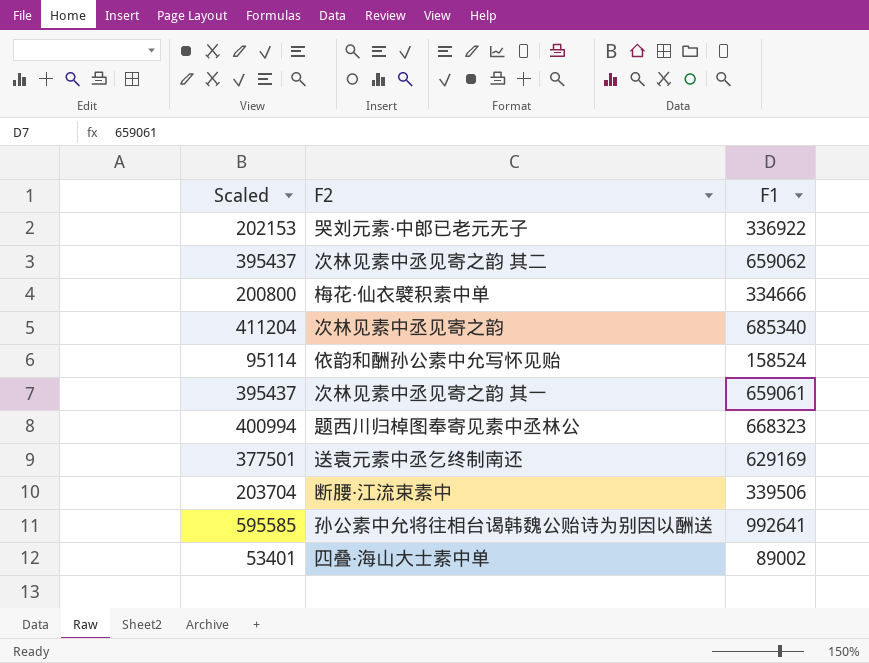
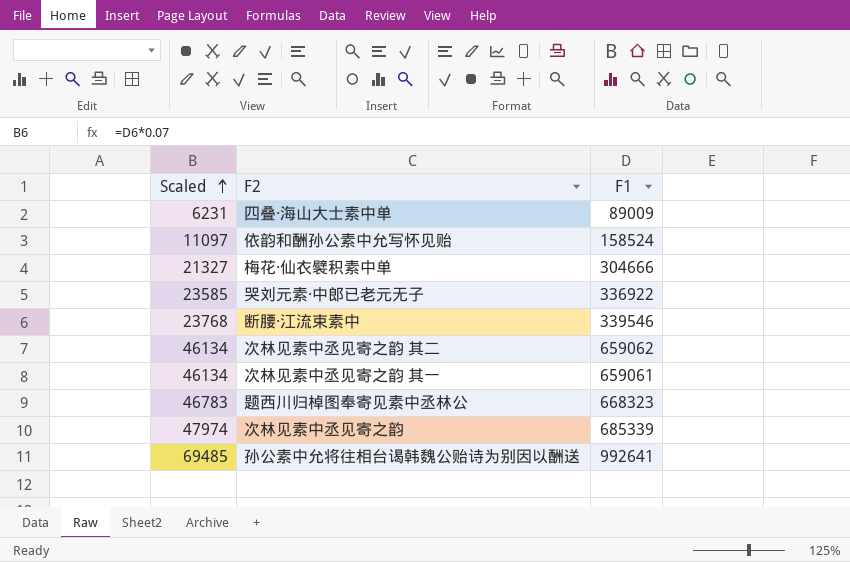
row order: none -> Scaled ascending
column Scaled | formula: [F1] * 0.6 -> [F1] * 0.07
row 送袁元素中丞乞终制南还: 377501 | 629169 -> none
四叠·海山大士素中单 | F1: 89002 -> 89009
梅花·仙衣襞积素中单 | F1: 334666 -> 304666
断腰·江流束素中 | F1: 339506 -> 339546
次林见素中丞见寄之韵 | F1: 685340 -> 685339

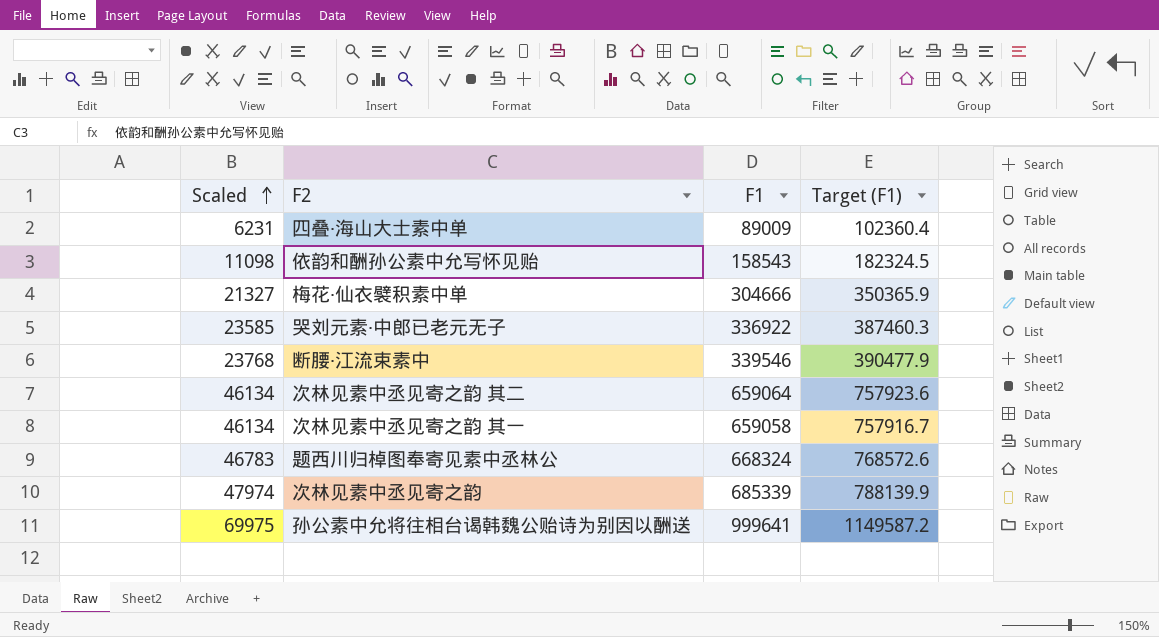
column Target (F1) | formula: none -> [F1] * 1.15
依韵和酬孙公素中允写怀见贻 | Scaled: 11097 -> 11098
依韵和酬孙公素中允写怀见贻 | F1: 158524 -> 158543
次林见素中丞见寄之韵 其二 | F1: 659062 -> 659064
次林见素中丞见寄之韵 其一 | F1: 659061 -> 659058
题西川归棹图奉寄见素中丞林公 | F1: 668323 -> 668324
孙公素中允将往相台谒韩魏公贻诗为别因以酬送 | Scaled: 69485 -> 69975
孙公素中允将往相台谒韩魏公贻诗为别因以酬送 | F1: 992641 -> 999641

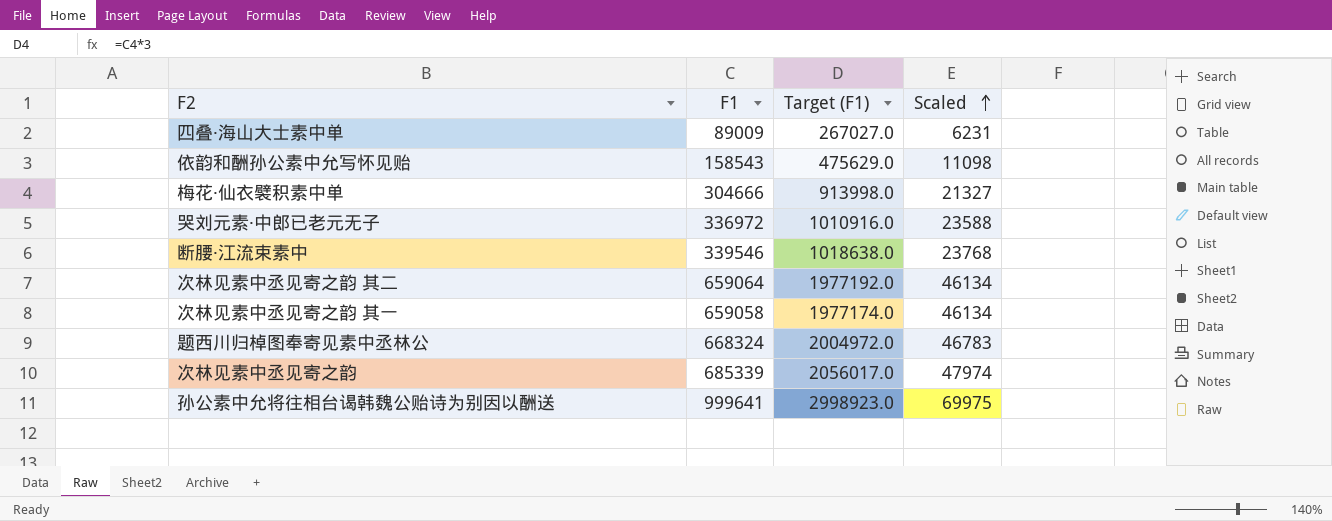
column Target (F1) | formula: [F1] * 1.15 -> [F1] * 3
column Scaled | position: 1 -> 4
哭刘元素·中郎已老元无子 | F1: 336922 -> 336972
哭刘元素·中郎已老元无子 | Scaled: 23585 -> 23588

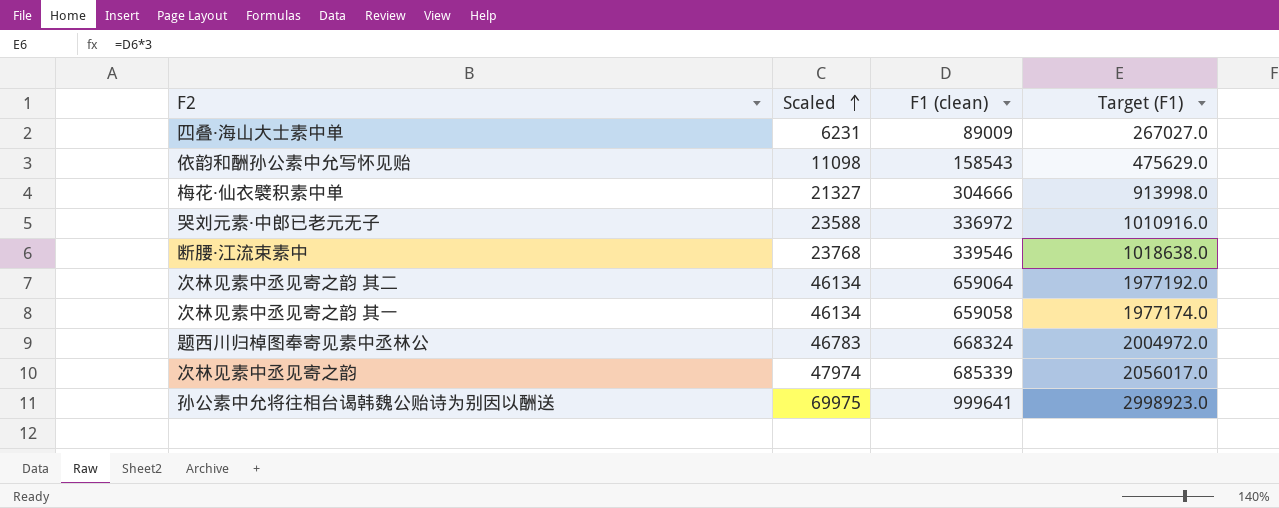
column Scaled | position: 4 -> 2
column name: F1 -> F1 (clean)

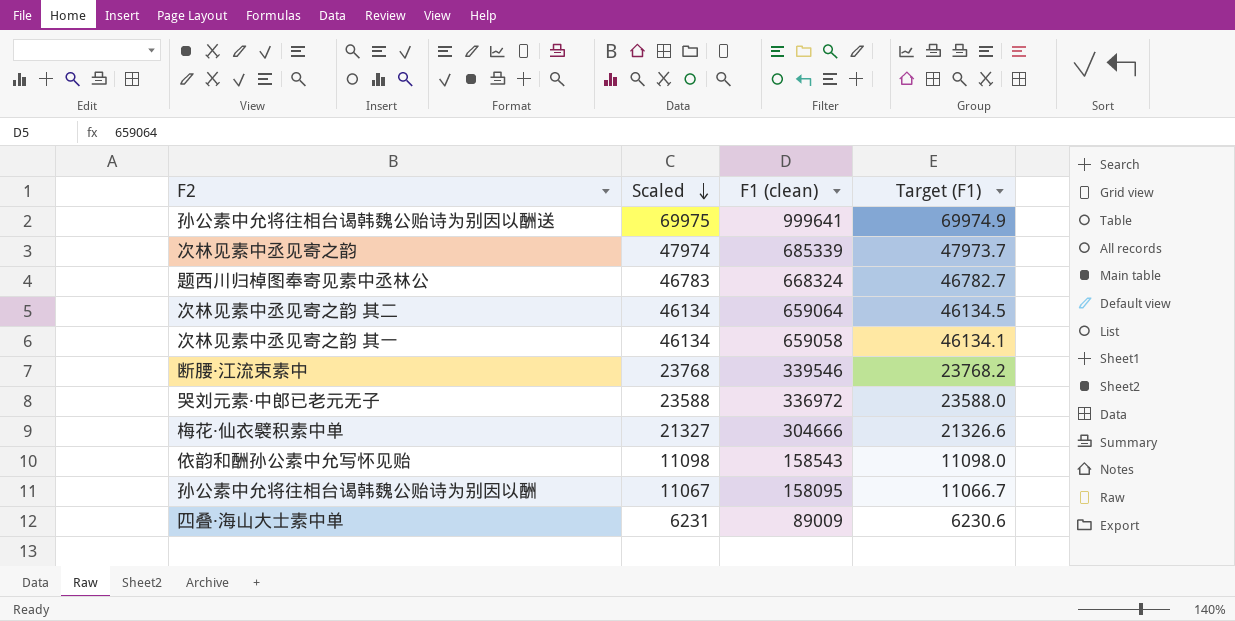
row order: Scaled ascending -> Scaled descending
column Target (F1) | formula: [F1 (clean)] * 3 -> [F1 (clean)] * 0.07
row 孙公素中允将往相台谒韩魏公贻诗为别因以酬: none -> 11067 | 158095 | 11066.7

